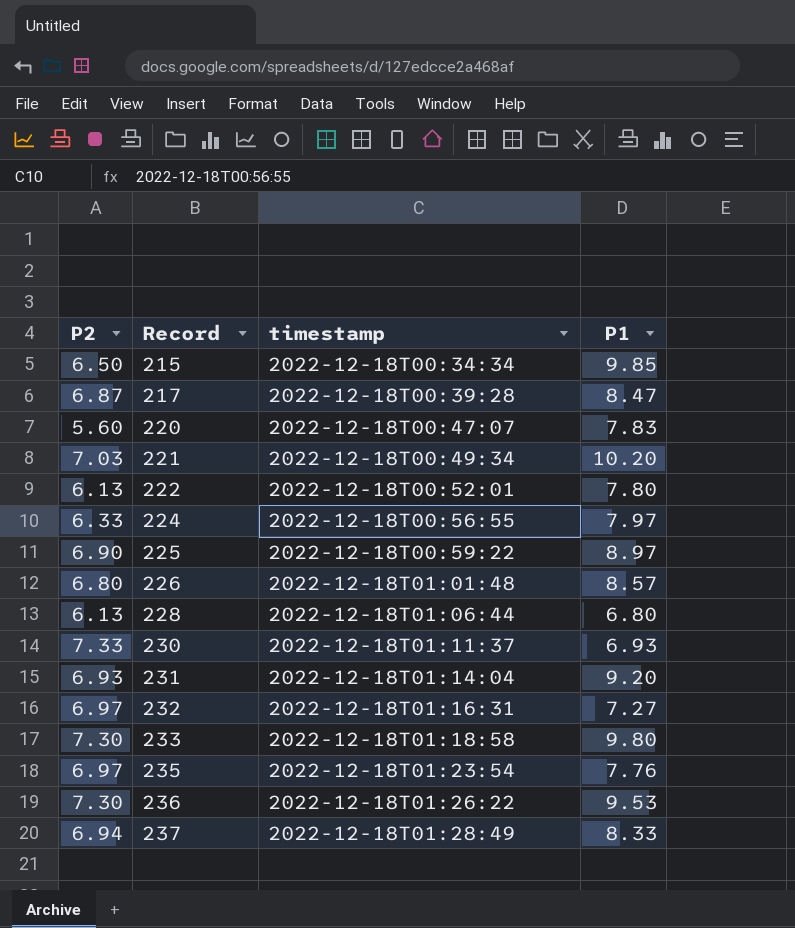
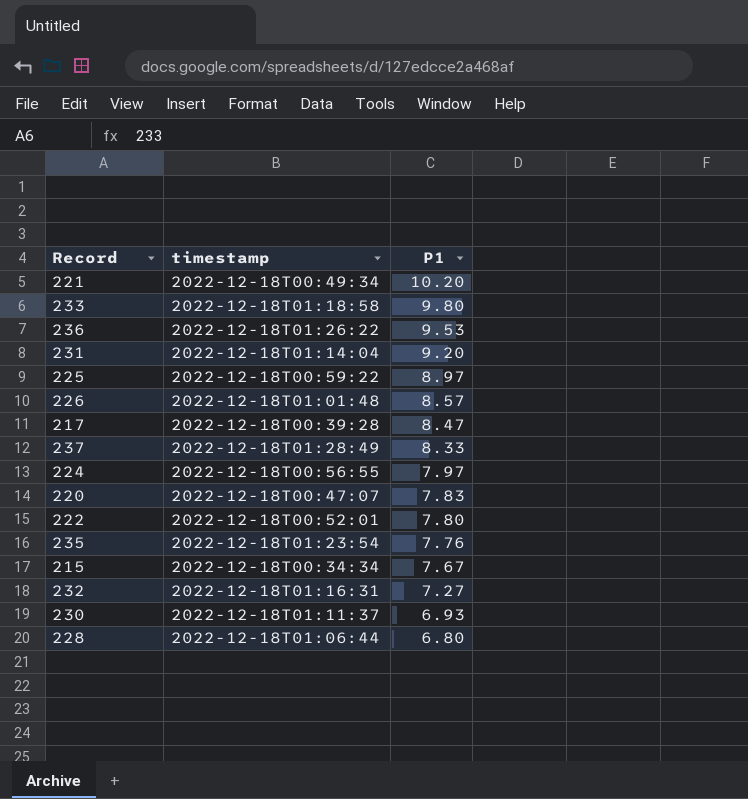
row order: Record ascending -> P1 descending
column P2 | position: 1 -> none
215 | P1: 9.85 -> 7.67

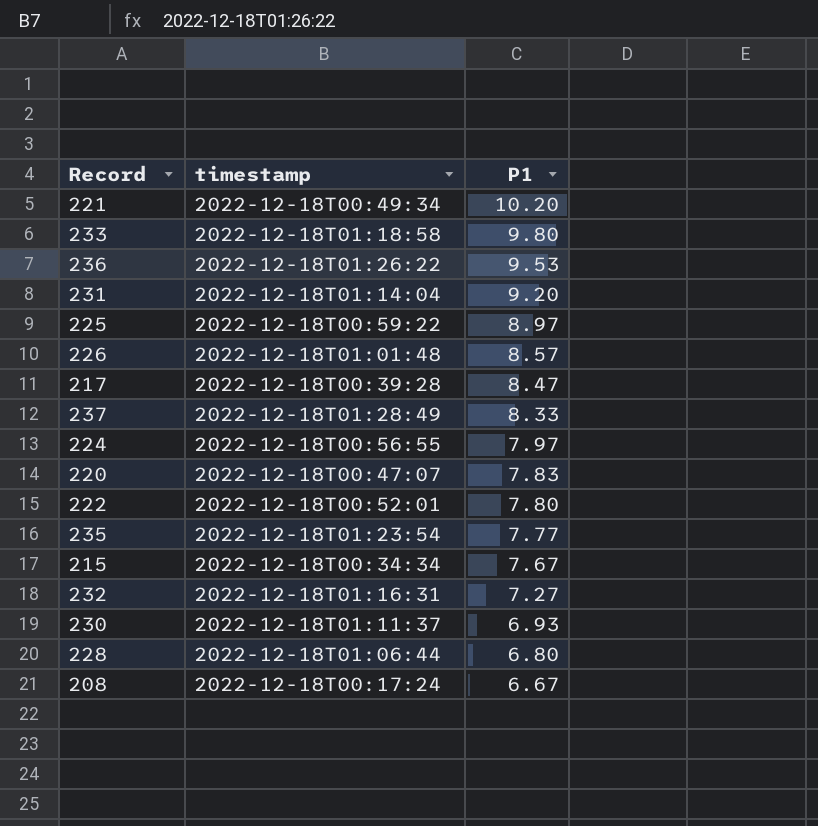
235 | P1: 7.76 -> 7.77
row 208: none -> 2022-12-18T00:17:24 | 6.67

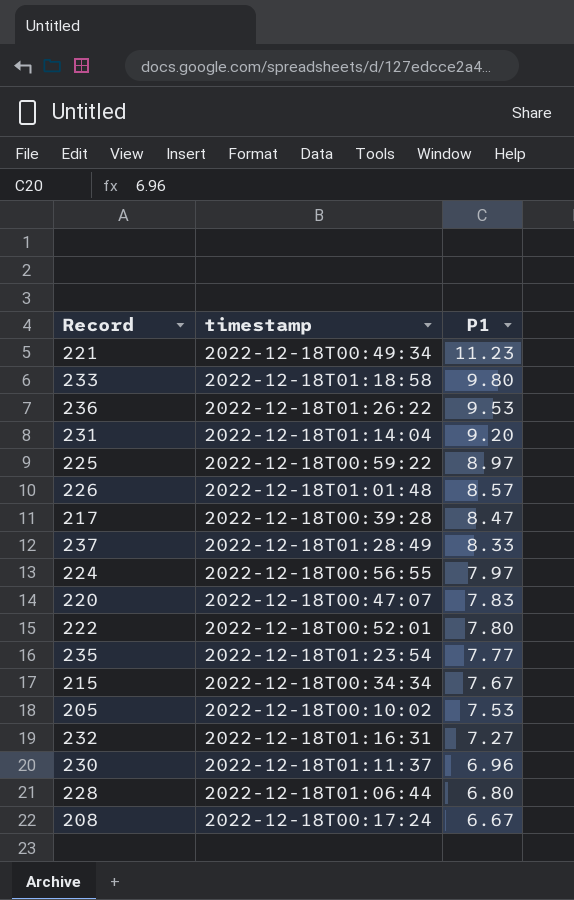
221 | P1: 10.20 -> 11.23
row 205: none -> 2022-12-18T00:10:02 | 7.53
230 | P1: 6.93 -> 6.96

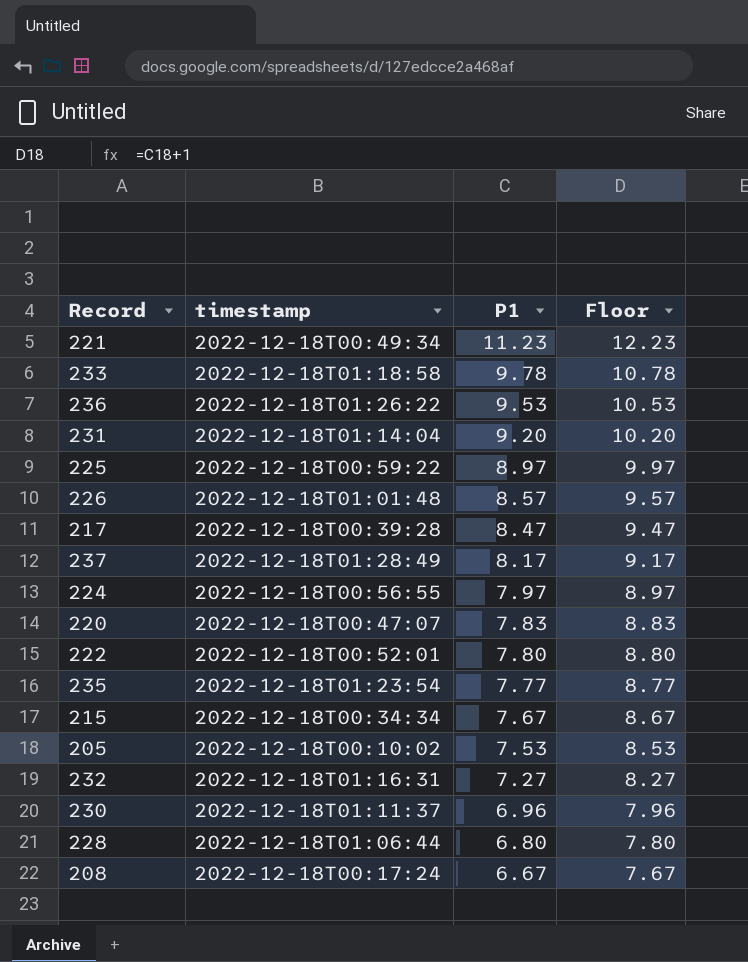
column Floor | formula: none -> [P1] + 1
233 | P1: 9.80 -> 9.78
237 | P1: 8.33 -> 8.17

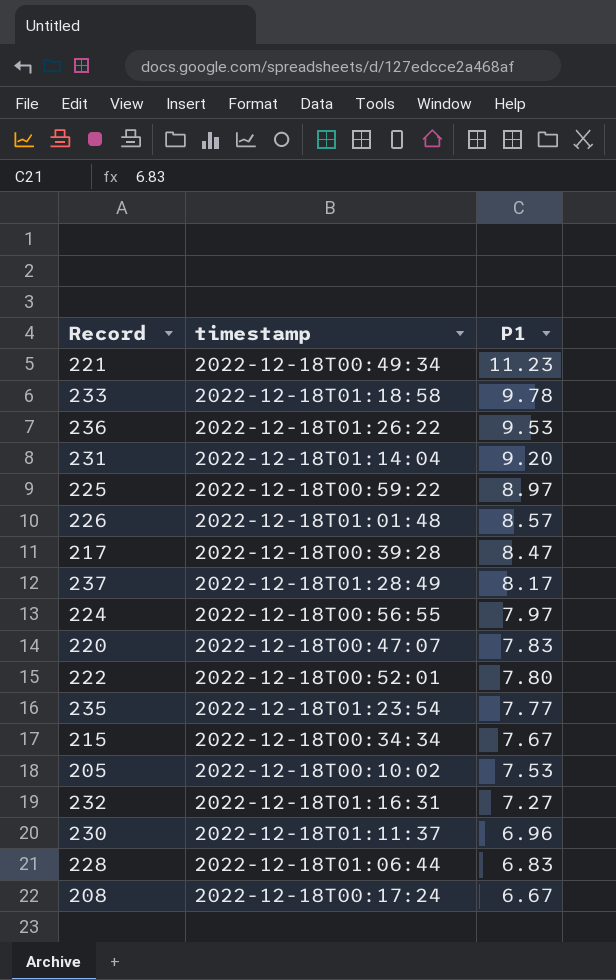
column Floor | formula: [P1] + 1 -> none
228 | P1: 6.80 -> 6.83

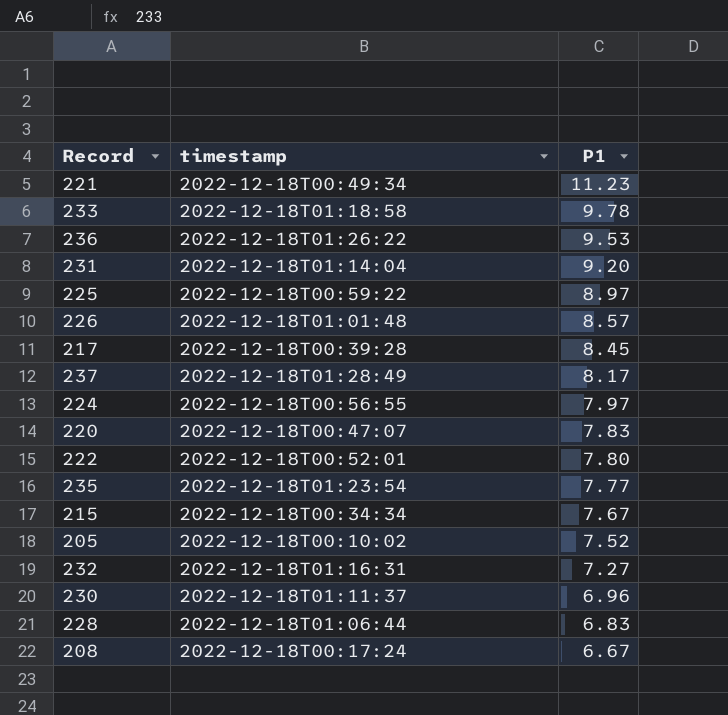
217 | P1: 8.47 -> 8.45
205 | P1: 7.53 -> 7.52

